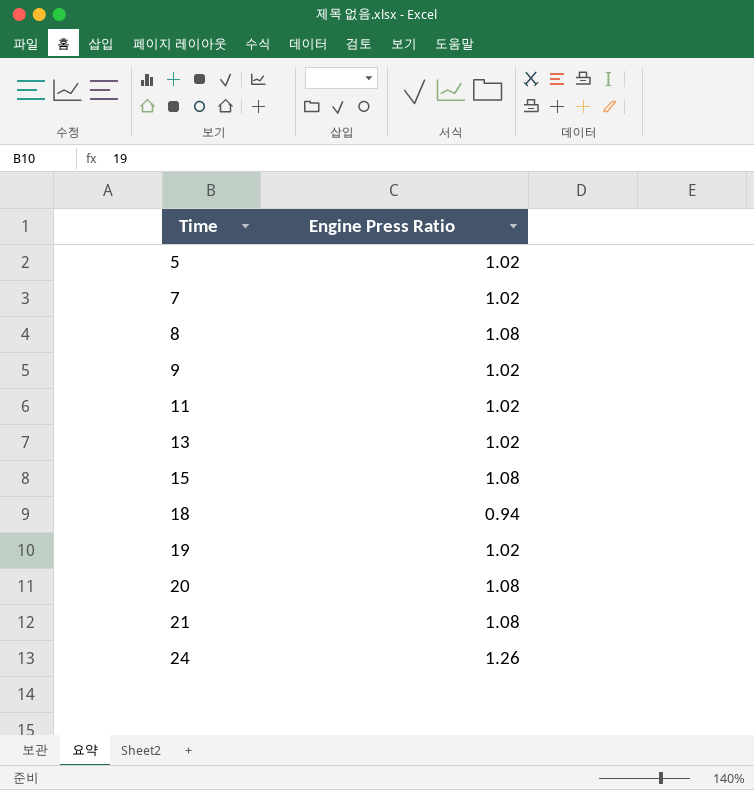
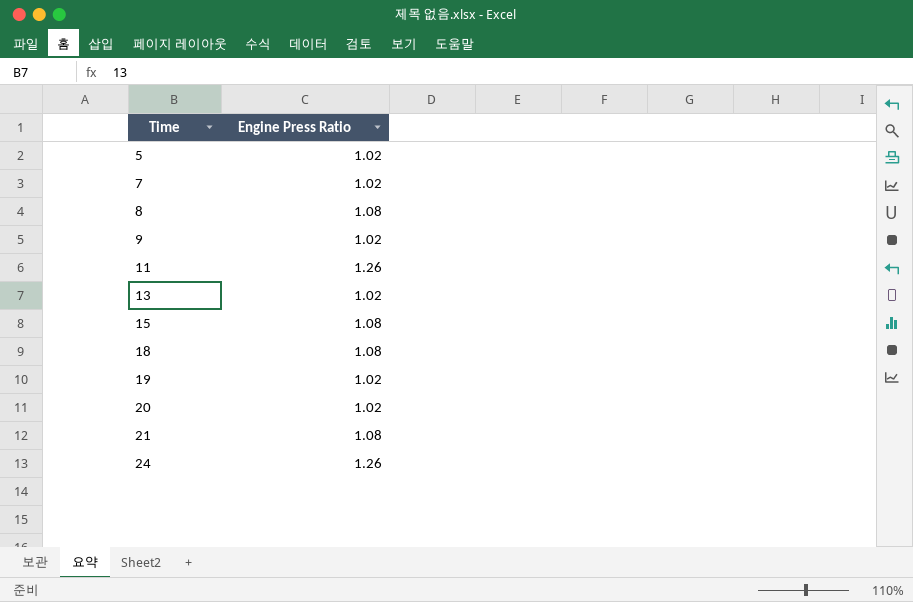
11 | Engine Press Ratio: 1.02 -> 1.26
18 | Engine Press Ratio: 0.94 -> 1.08
20 | Engine Press Ratio: 1.08 -> 1.02

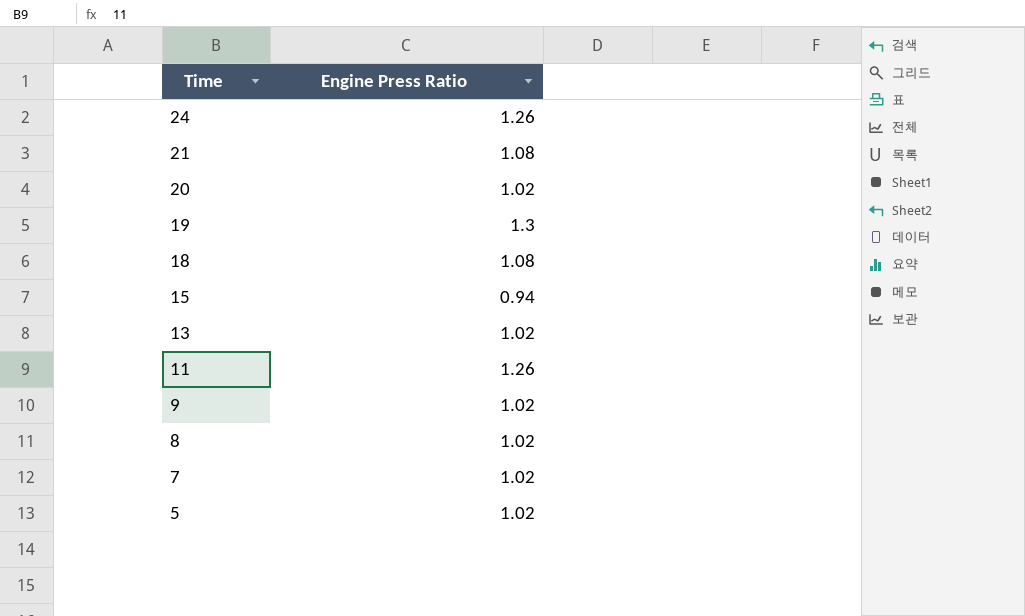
row order: Time ascending -> Time descending
19 | Engine Press Ratio: 1.02 -> 1.3
15 | Engine Press Ratio: 1.08 -> 0.94
8 | Engine Press Ratio: 1.08 -> 1.02

